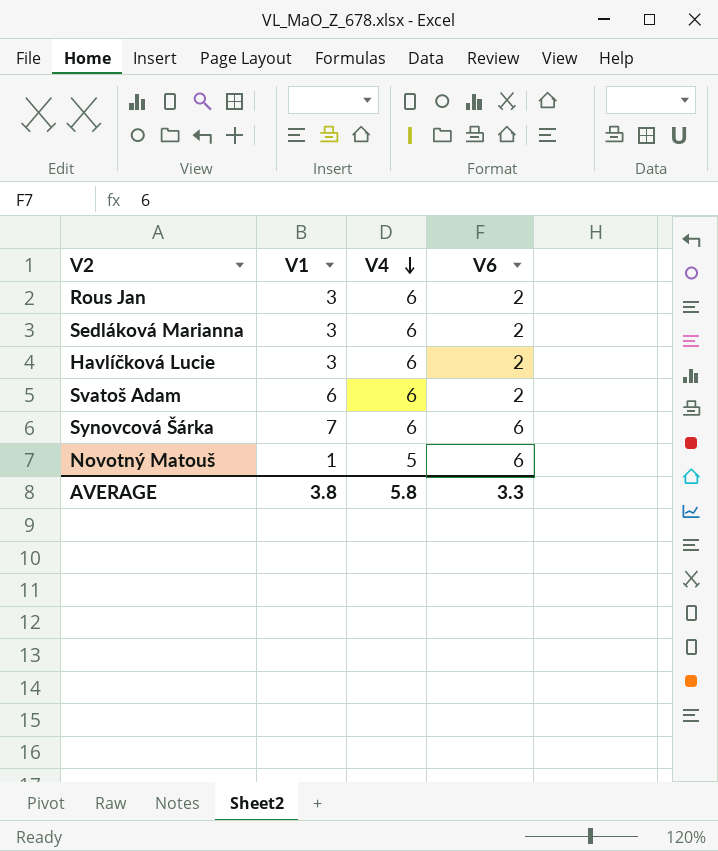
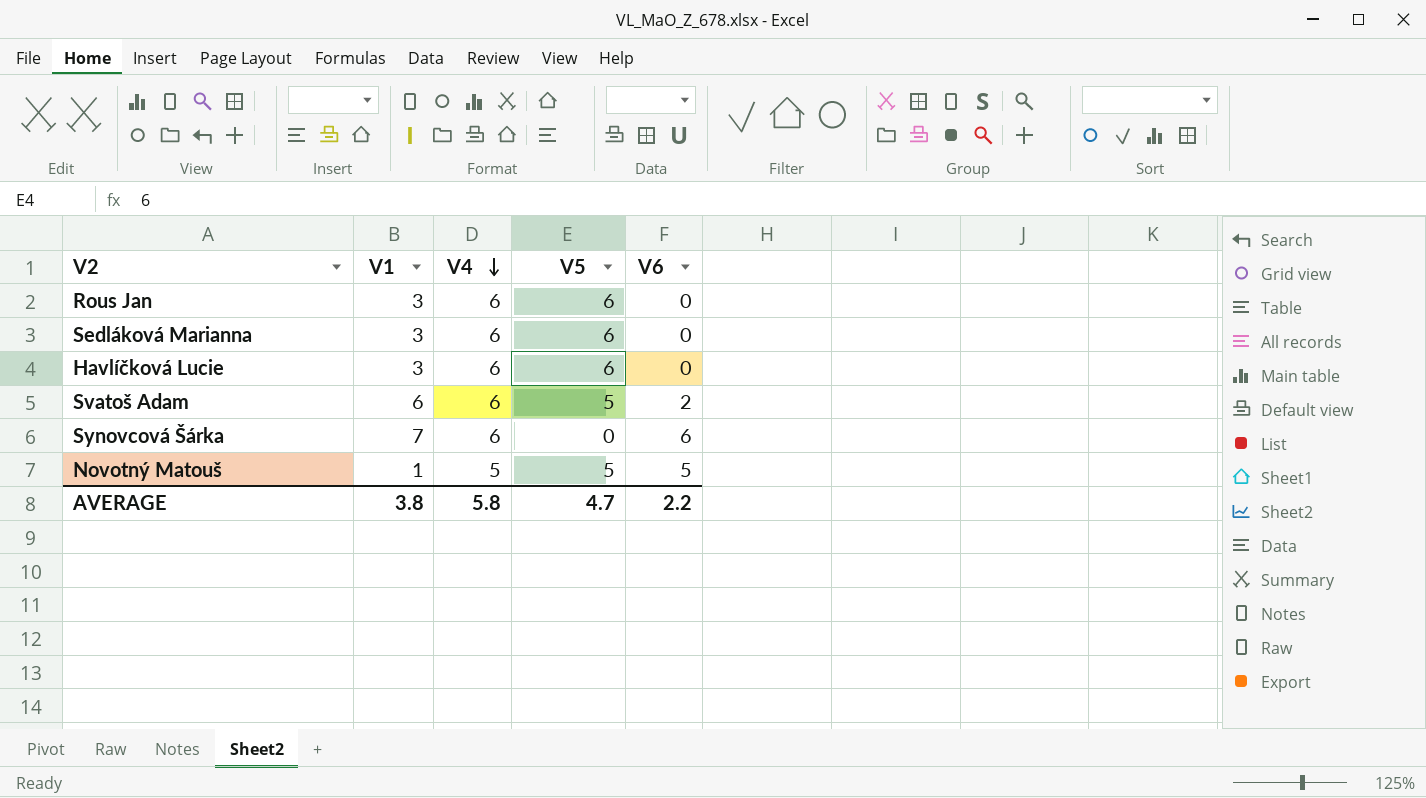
column V5 | position: none -> 4
Rous Jan | V6: 2 -> 0
Sedláková Marianna | V6: 2 -> 0
Havlíčková Lucie | V6: 2 -> 0
Novotný Matouš | V6: 6 -> 5
AVERAGE | V6: 3.3 -> 2.2

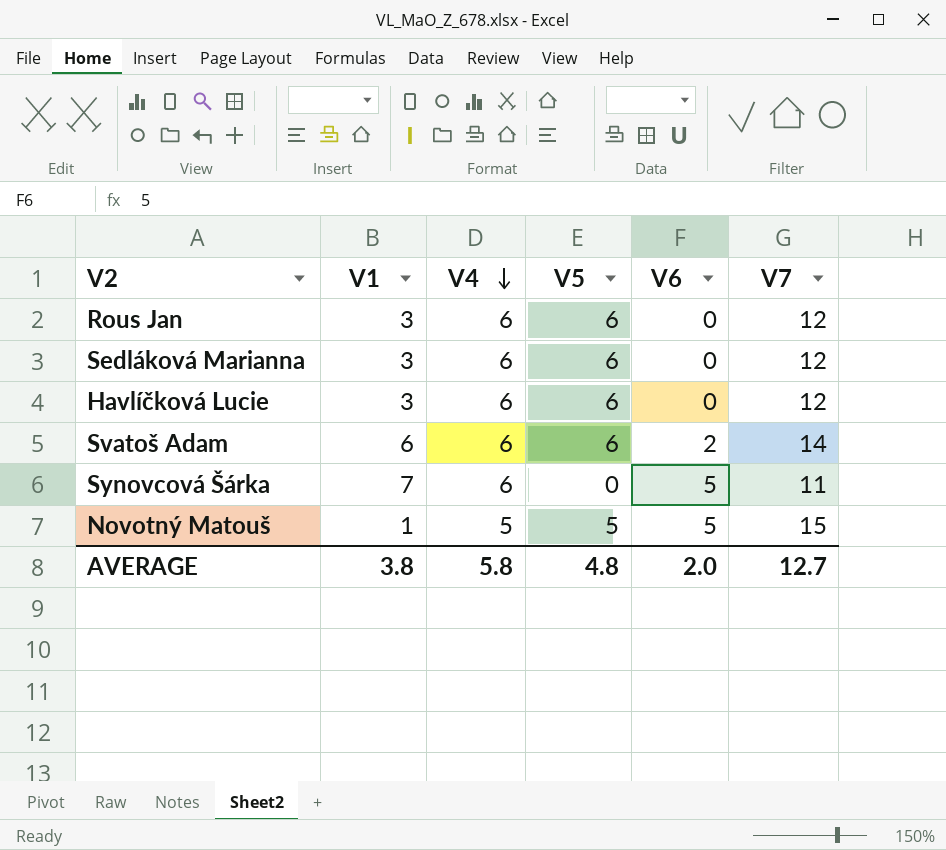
column V7 | formula: none -> [V4] + [V5] + [V6]
Svatoš Adam | V5: 5 -> 6
Synovcová Šárka | V6: 6 -> 5
AVERAGE | V5: 4.7 -> 4.8
AVERAGE | V6: 2.2 -> 2.0

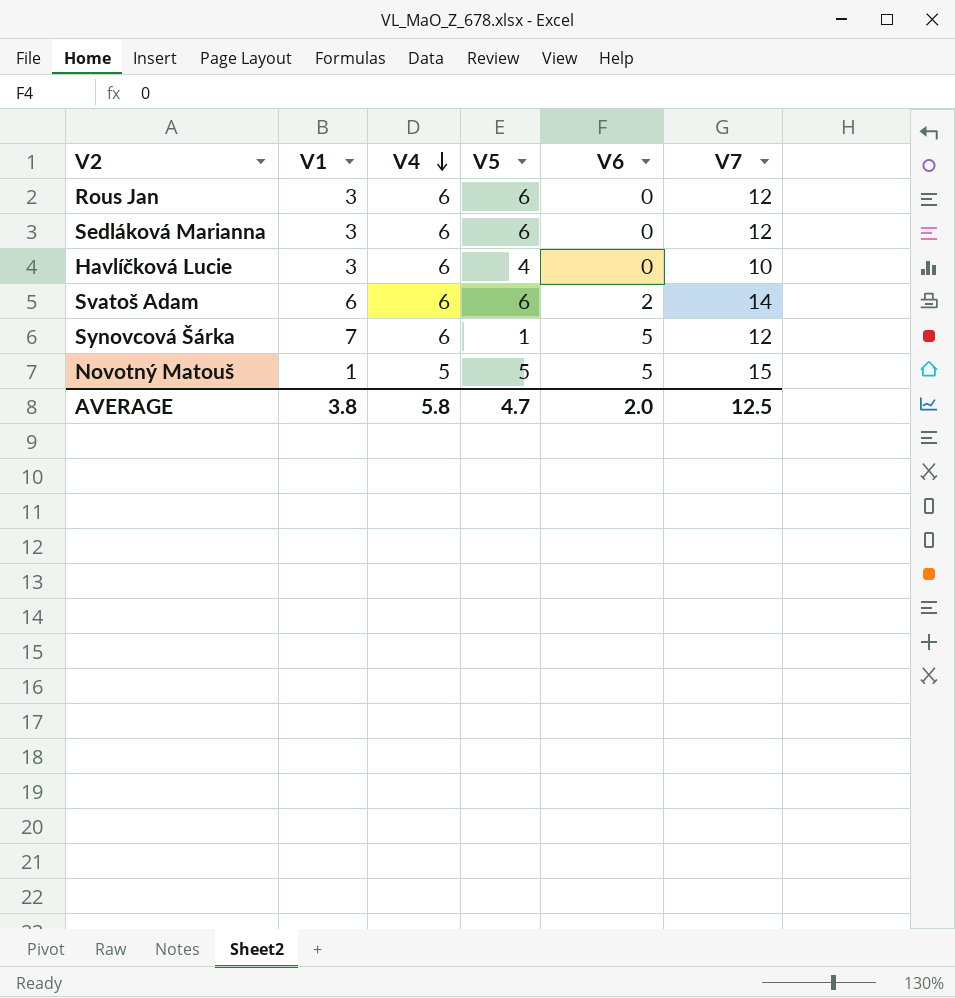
Havlíčková Lucie | V5: 6 -> 4
Havlíčková Lucie | V7: 12 -> 10
Synovcová Šárka | V5: 0 -> 1
Synovcová Šárka | V7: 11 -> 12
AVERAGE | V5: 4.8 -> 4.7
AVERAGE | V7: 12.7 -> 12.5

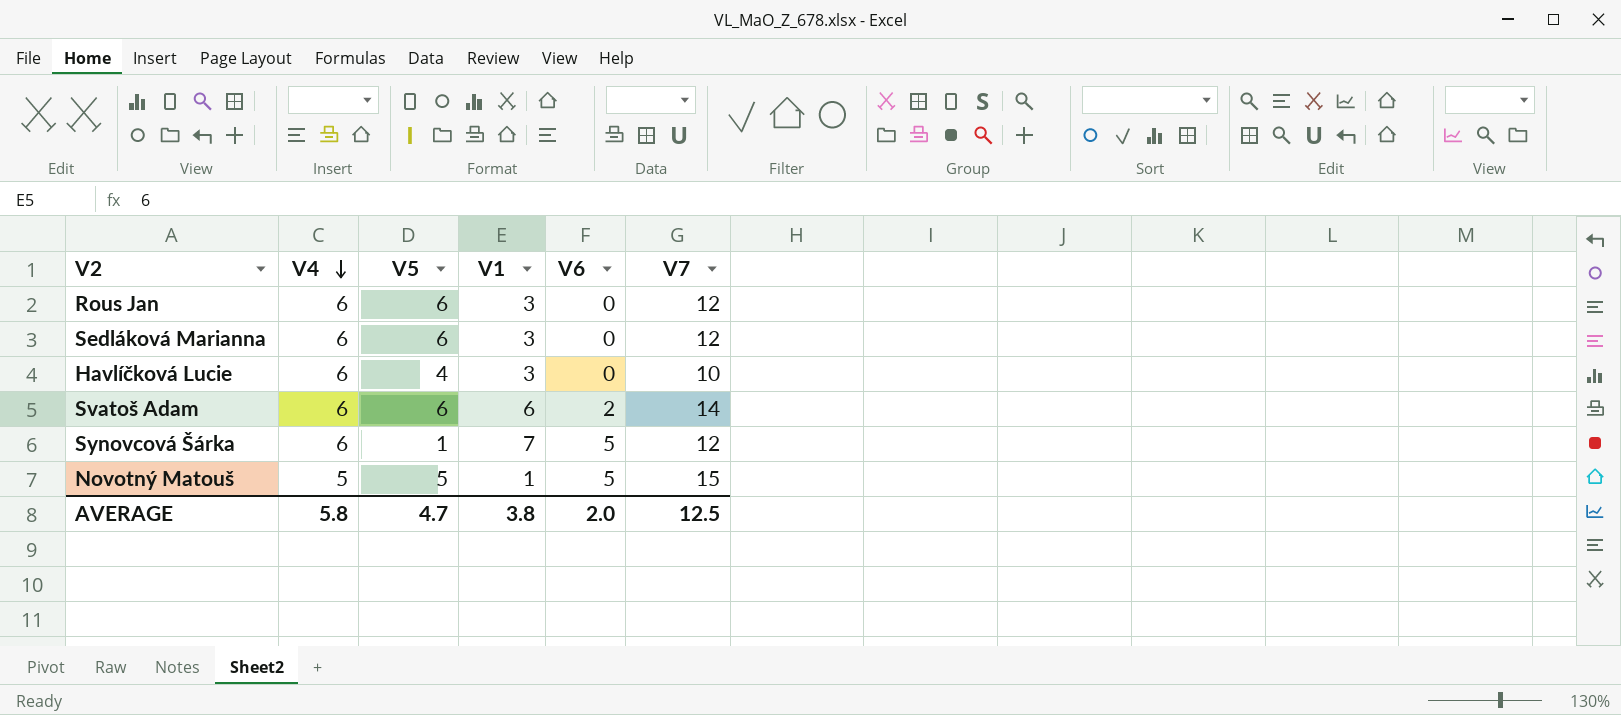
column V1 | position: 2 -> 4

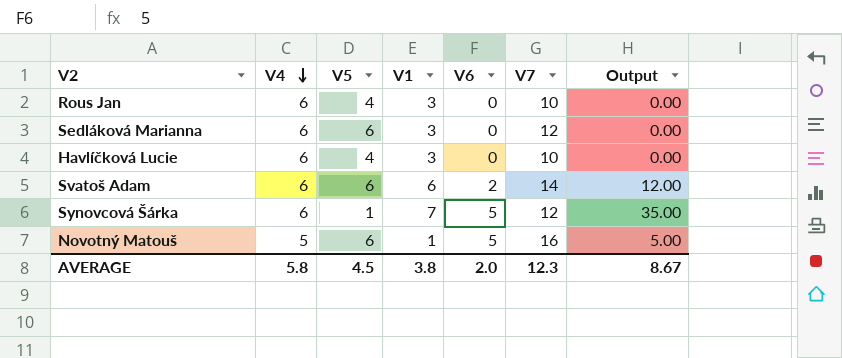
column Output | formula: none -> [V1] * [V6]
Rous Jan | V5: 6 -> 4
Rous Jan | V7: 12 -> 10
Novotný Matouš | V5: 5 -> 6
Novotný Matouš | V7: 15 -> 16
AVERAGE | V5: 4.7 -> 4.5
AVERAGE | V7: 12.5 -> 12.3

